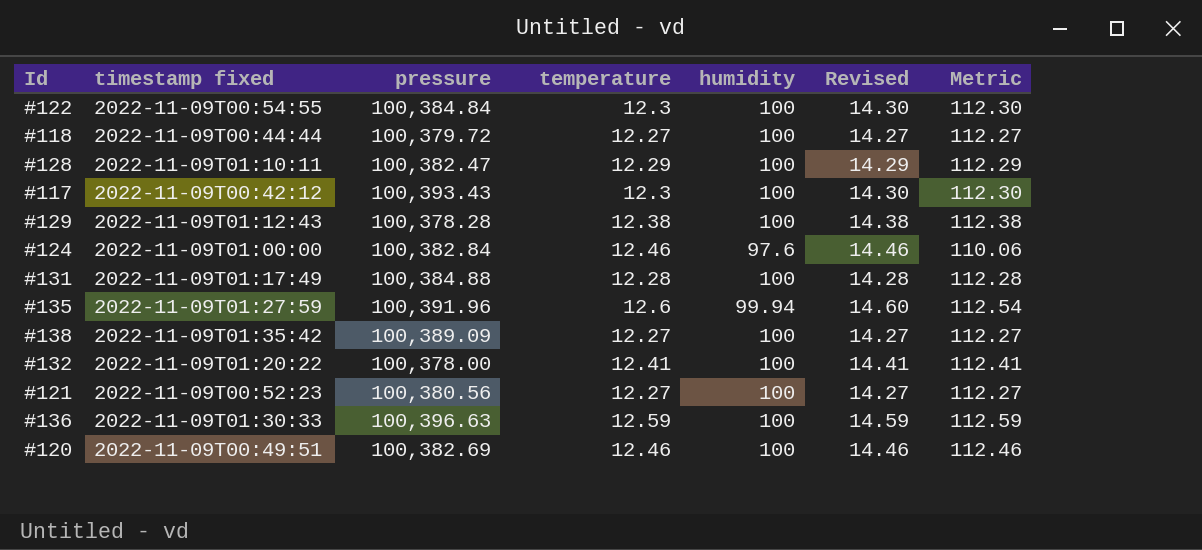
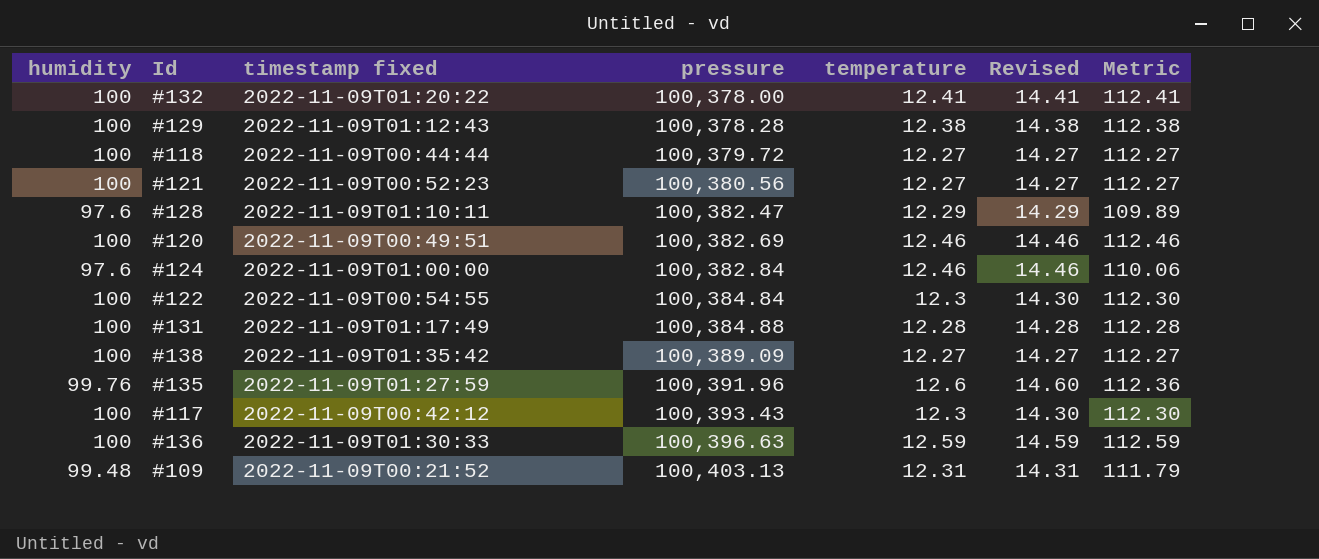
row order: none -> pressure ascending
column humidity | position: 5 -> 1
#128 | humidity: 100 -> 97.6
#128 | Metric: 112.29 -> 109.89
#135 | humidity: 99.94 -> 99.76
#135 | Metric: 112.54 -> 112.36
row #109: none -> 99.48 | 2022-11-09T00:21:52 | 100,403.13 | 12.31 | 14.31 | 111.79

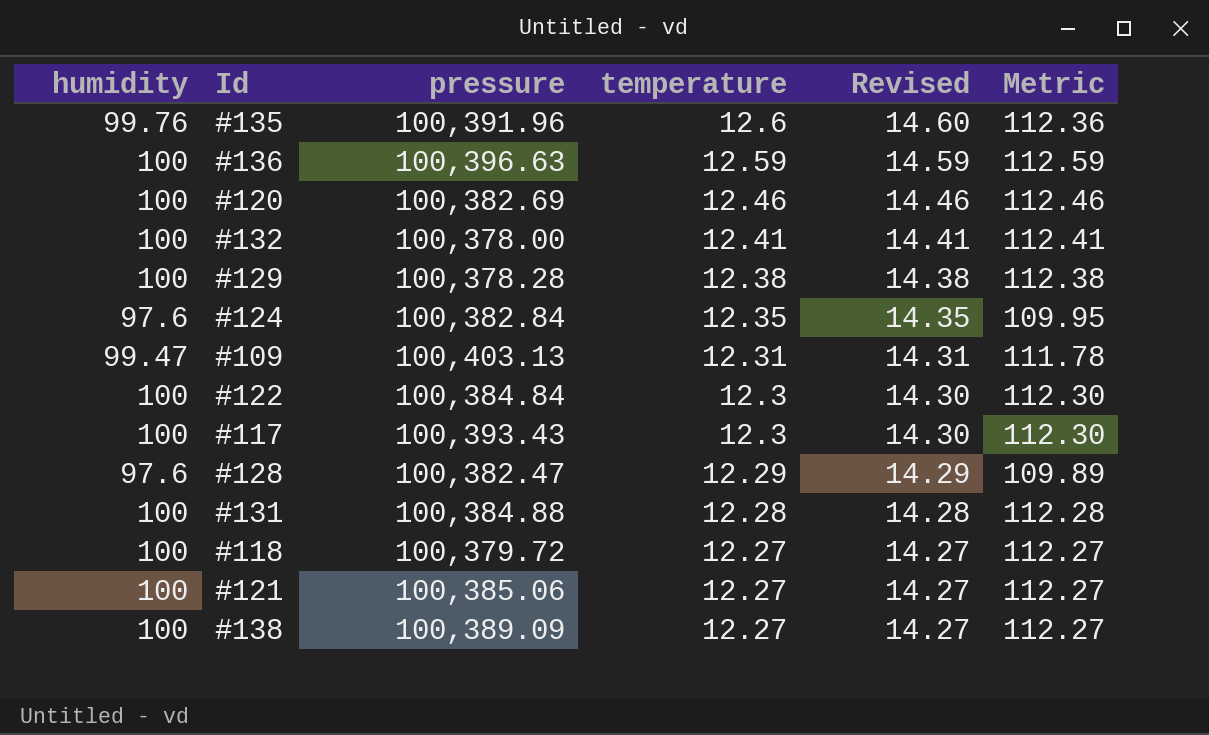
row order: pressure ascending -> temperature descending
column timestamp fixed | position: 3 -> none
#124 | temperature: 12.46 -> 12.35
#124 | Revised: 14.46 -> 14.35
#124 | Metric: 110.06 -> 109.95
#109 | humidity: 99.48 -> 99.47
#109 | Metric: 111.79 -> 111.78
#121 | pressure: 100,380.56 -> 100,385.06

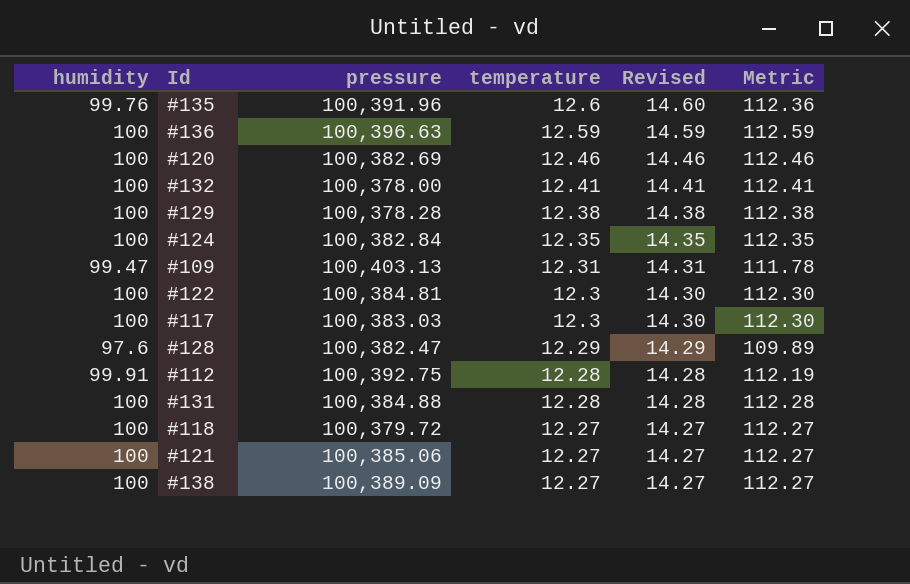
#124 | humidity: 97.6 -> 100
#124 | Metric: 109.95 -> 112.35
#122 | pressure: 100,384.84 -> 100,384.81
#117 | pressure: 100,393.43 -> 100,383.03
row #112: none -> 99.91 | 100,392.75 | 12.28 | 14.28 | 112.19

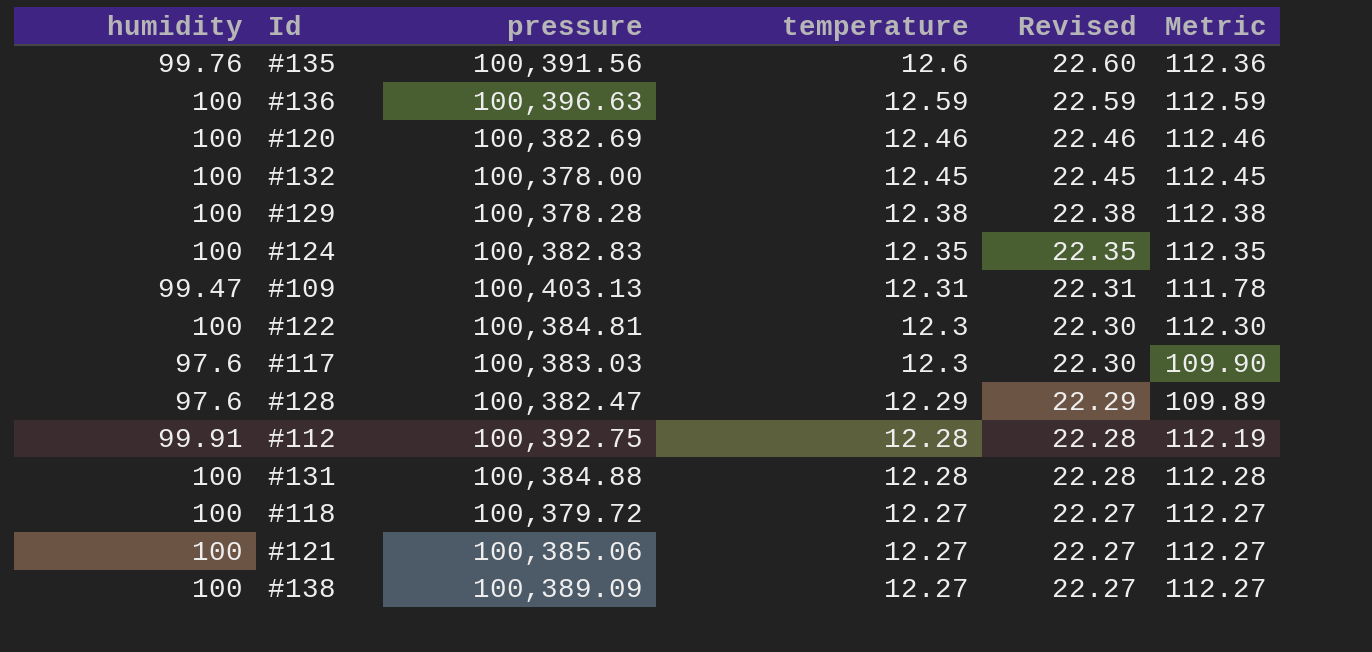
column Revised | formula: [temperature] + 2 -> [temperature] + 10
#135 | pressure: 100,391.96 -> 100,391.56
#132 | temperature: 12.41 -> 12.45
#132 | Metric: 112.41 -> 112.45
#124 | pressure: 100,382.84 -> 100,382.83
#117 | humidity: 100 -> 97.6
#117 | Metric: 112.30 -> 109.90

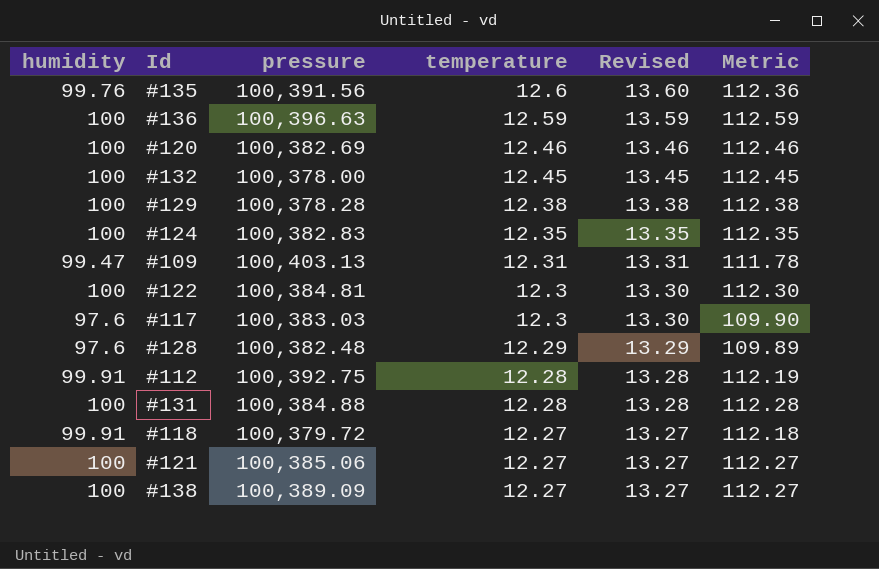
column Revised | formula: [temperature] + 10 -> [temperature] + 1
#128 | pressure: 100,382.47 -> 100,382.48
#118 | humidity: 100 -> 99.91
#118 | Metric: 112.27 -> 112.18

